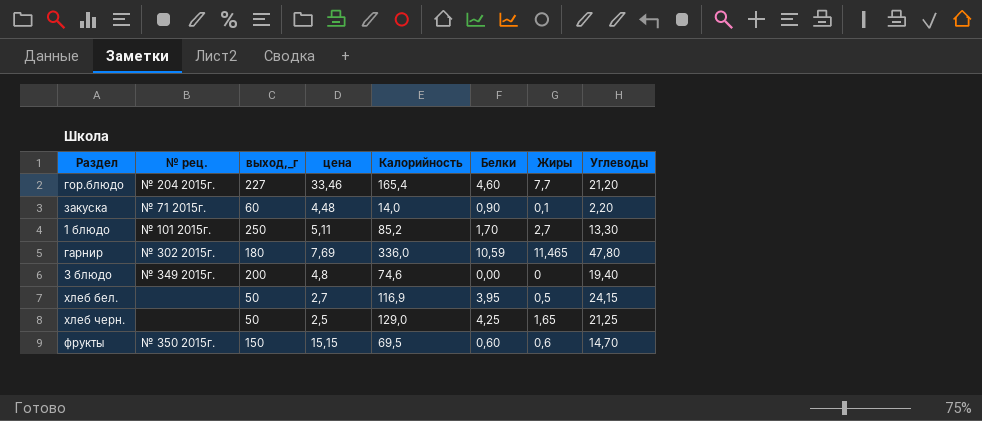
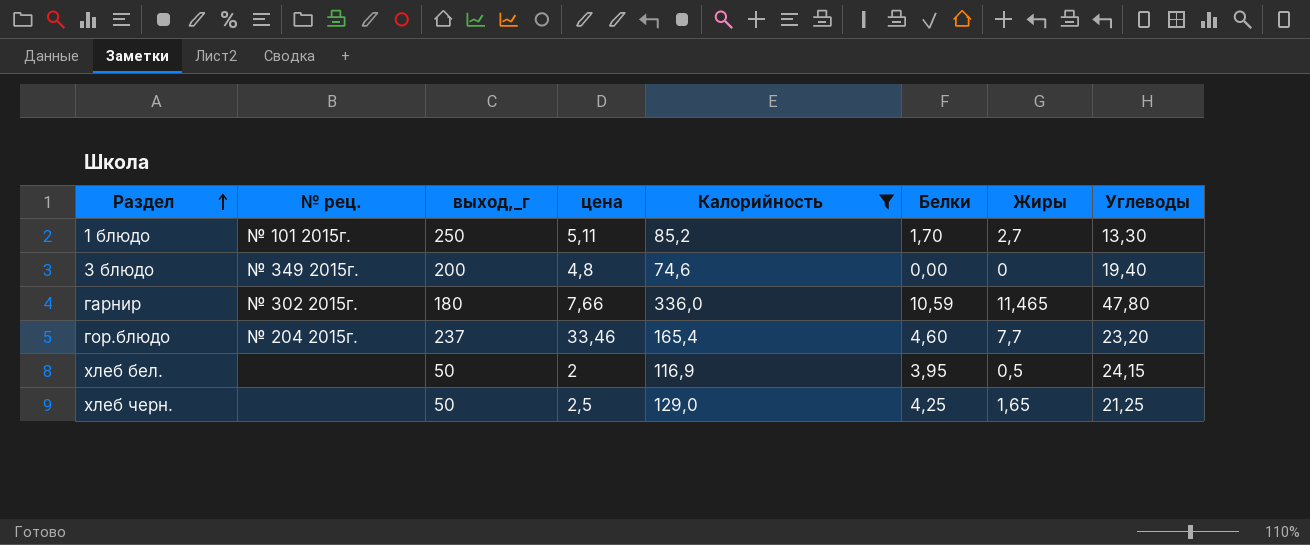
filter: none -> Калорийность >= 74,6
row order: none -> Раздел ascending
гарнир | цена: 7,69 -> 7,66
гор.блюдо | выход,_г: 227 -> 237
гор.блюдо | Углеводы: 21,20 -> 23,20
хлеб бел. | цена: 2,7 -> 2

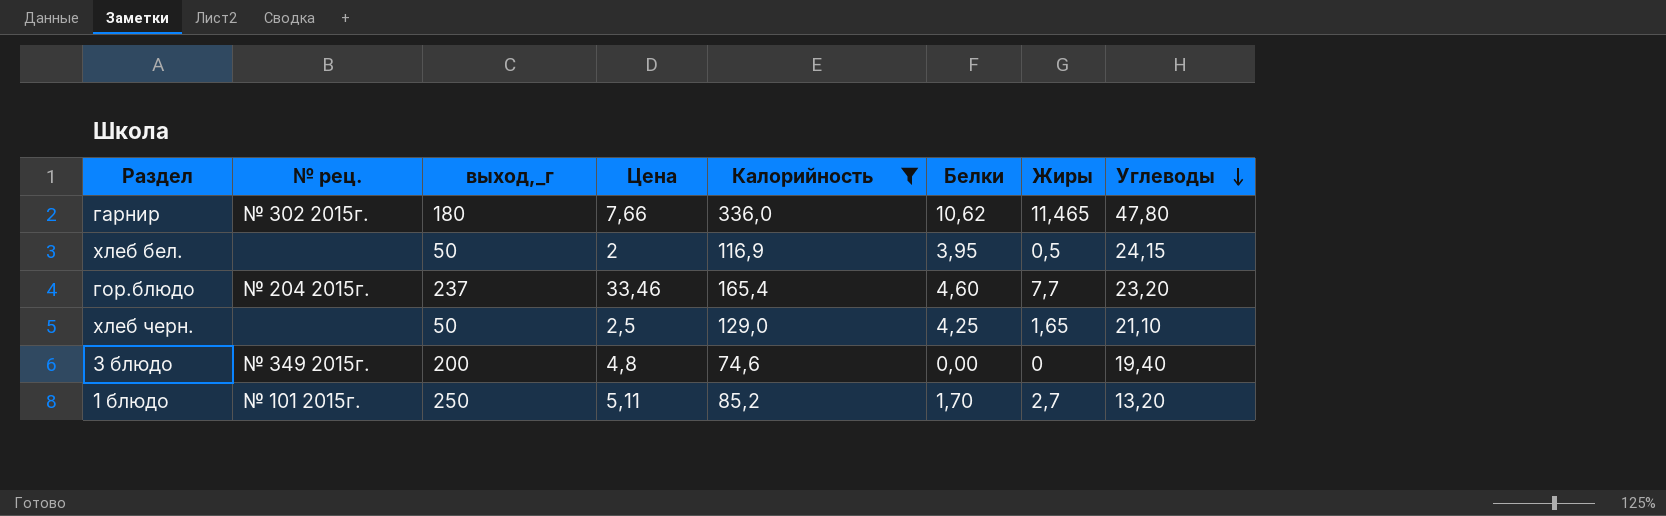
row order: Раздел ascending -> Углеводы descending
column name: цена -> Цена
гарнир | Белки: 10,59 -> 10,62
хлеб черн. | Углеводы: 21,25 -> 21,10
1 блюдо | Углеводы: 13,30 -> 13,20

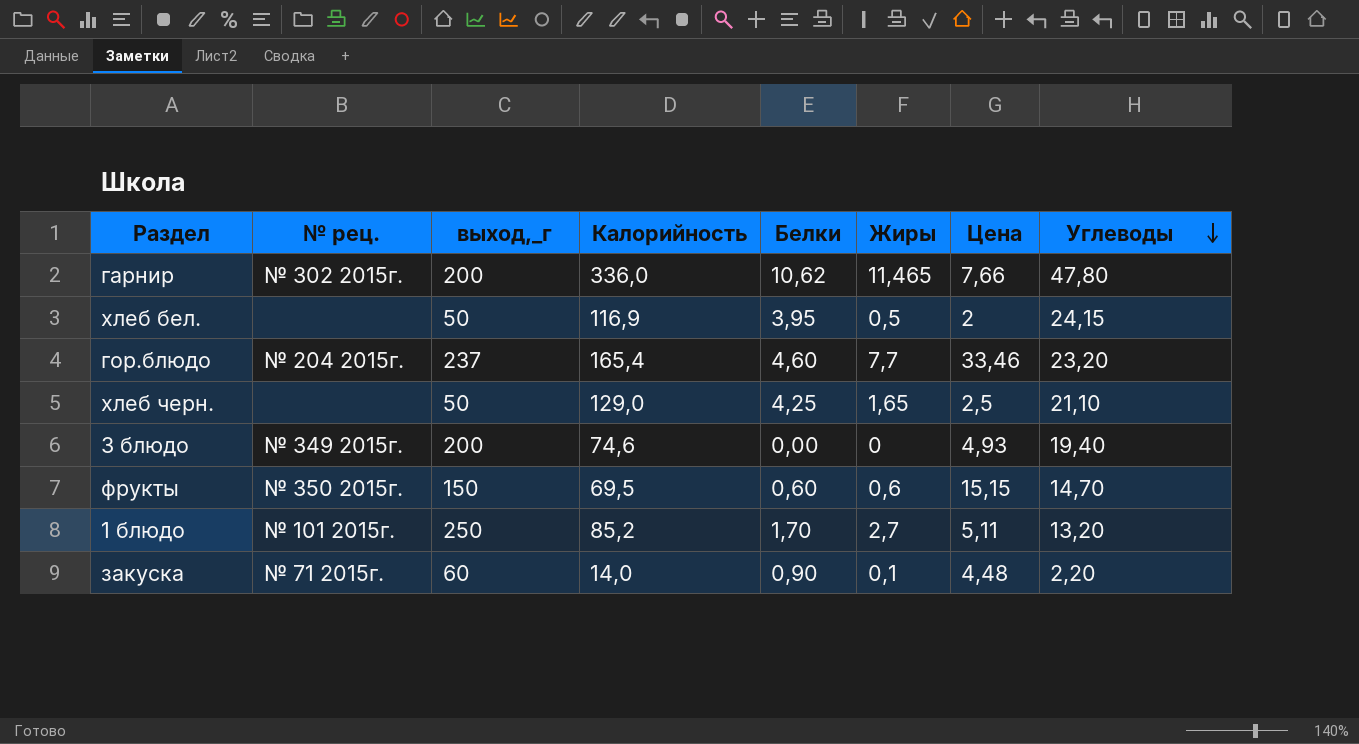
filter: Калорийность >= 74,6 -> none
column Цена | position: 4 -> 7
гарнир | выход,_г: 180 -> 200
3 блюдо | Цена: 4,8 -> 4,93

